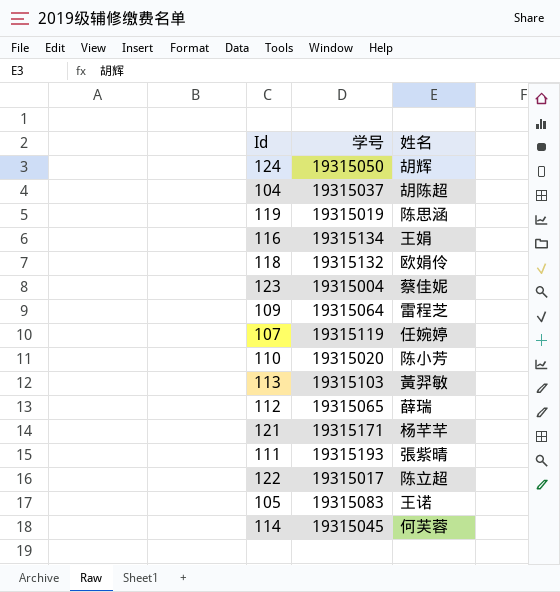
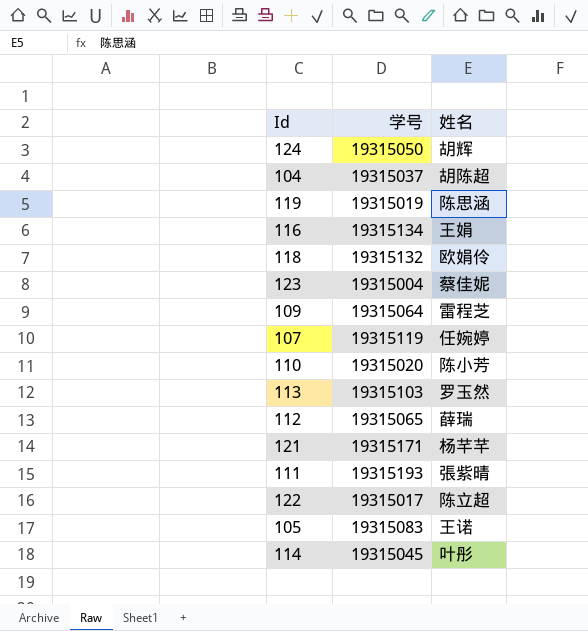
113 | 姓名: 黃羿敏 -> 罗玉然
114 | 姓名: 何芙蓉 -> 叶彤

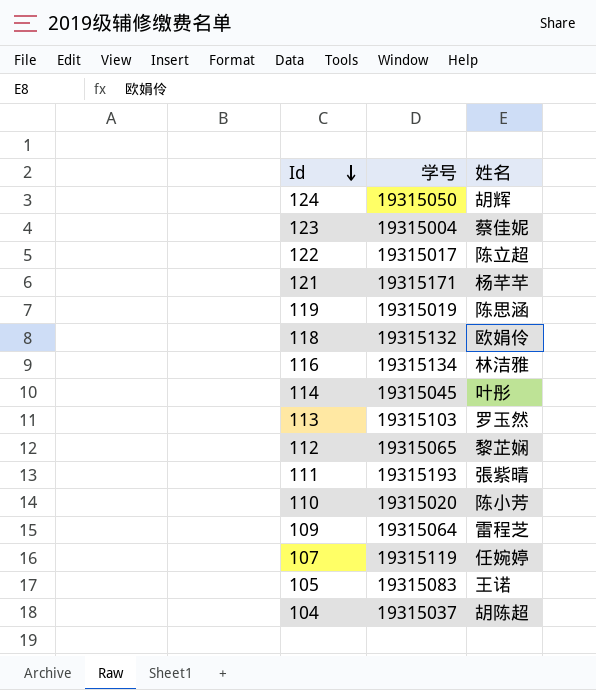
row order: none -> Id descending
116 | 姓名: 王娟 -> 林洁雅
112 | 姓名: 薛瑞 -> 黎芷娴

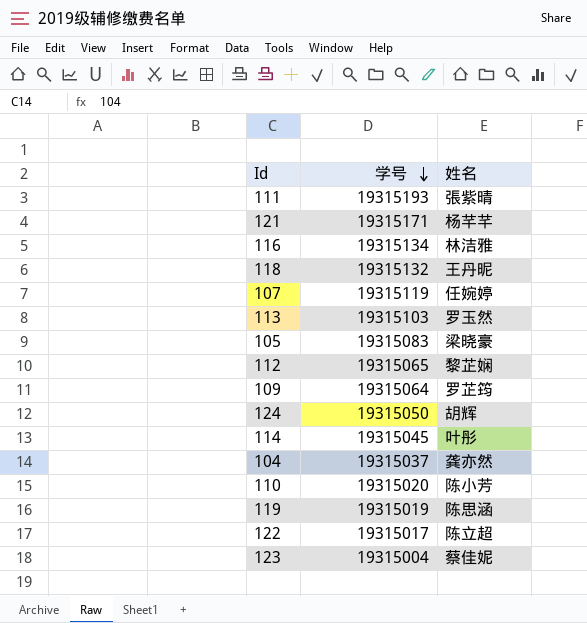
row order: Id descending -> 学号 descending
118 | 姓名: 欧娟伶 -> 王丹昵
105 | 姓名: 王诺 -> 梁晓豪
109 | 姓名: 雷程芝 -> 罗芷筠
104 | 姓名: 胡陈超 -> 龚亦然

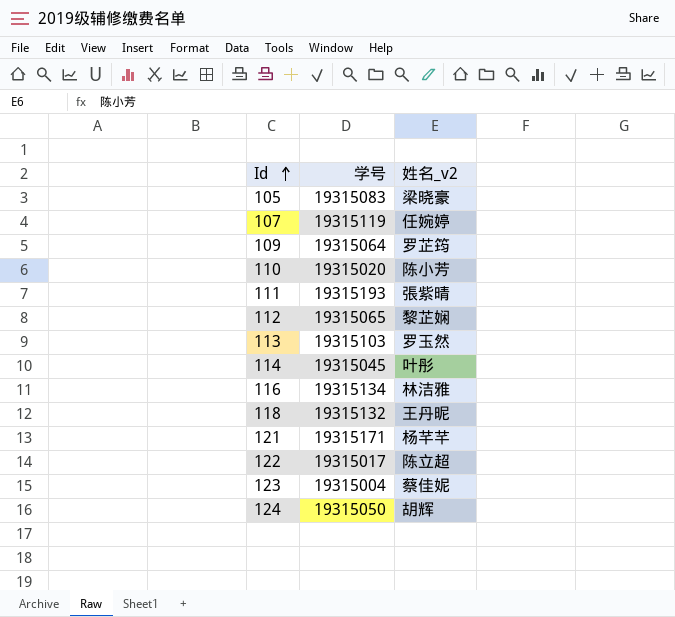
row order: 学号 descending -> Id ascending
column name: 姓名 -> 姓名_v2
row 104: 19315037 | 龚亦然 -> none
row 119: 19315019 | 陈思涵 -> none

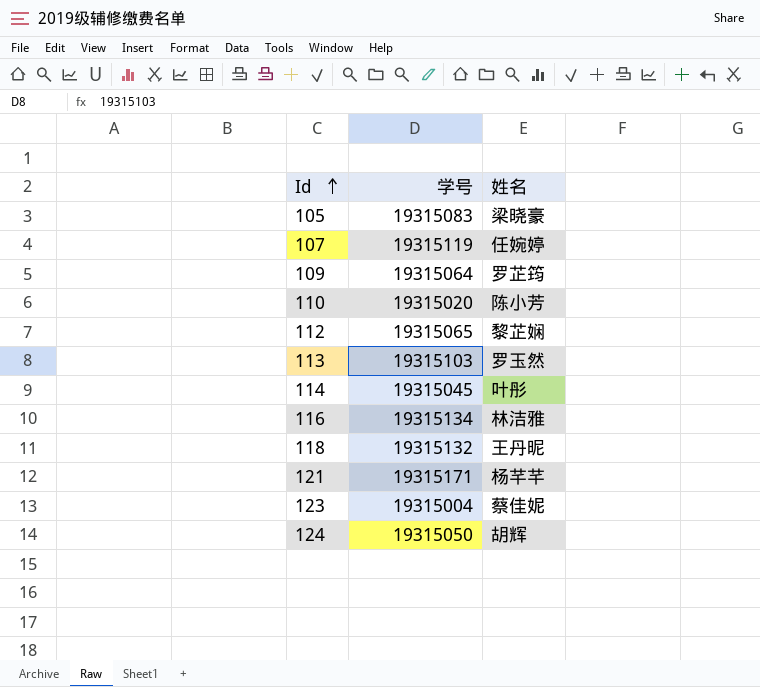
column name: 姓名_v2 -> 姓名
row 111: 19315193 | 張紫晴 -> none
row 122: 19315017 | 陈立超 -> none

